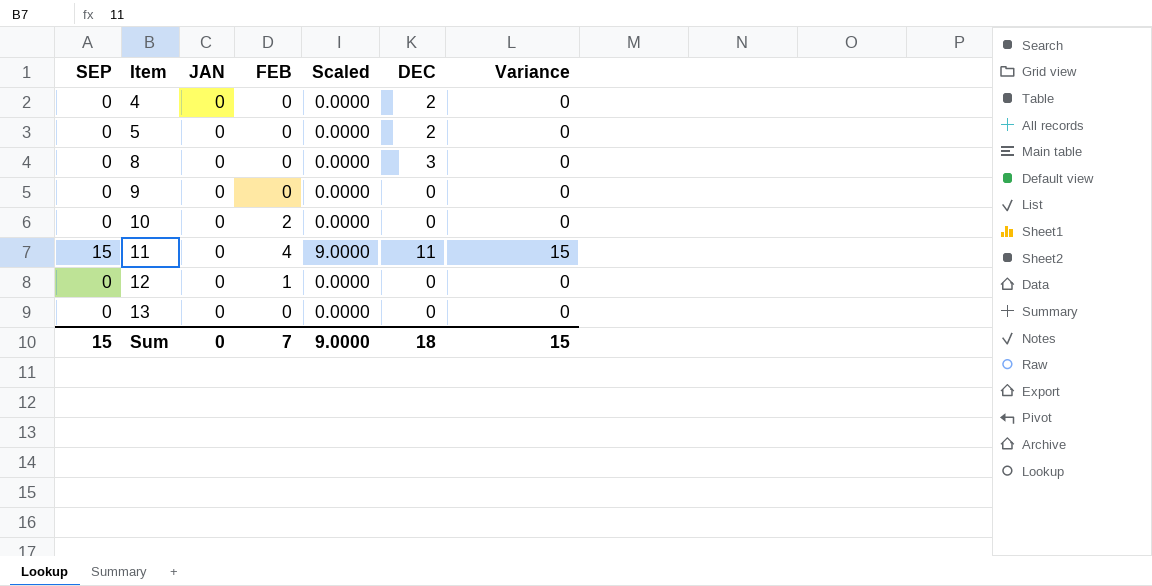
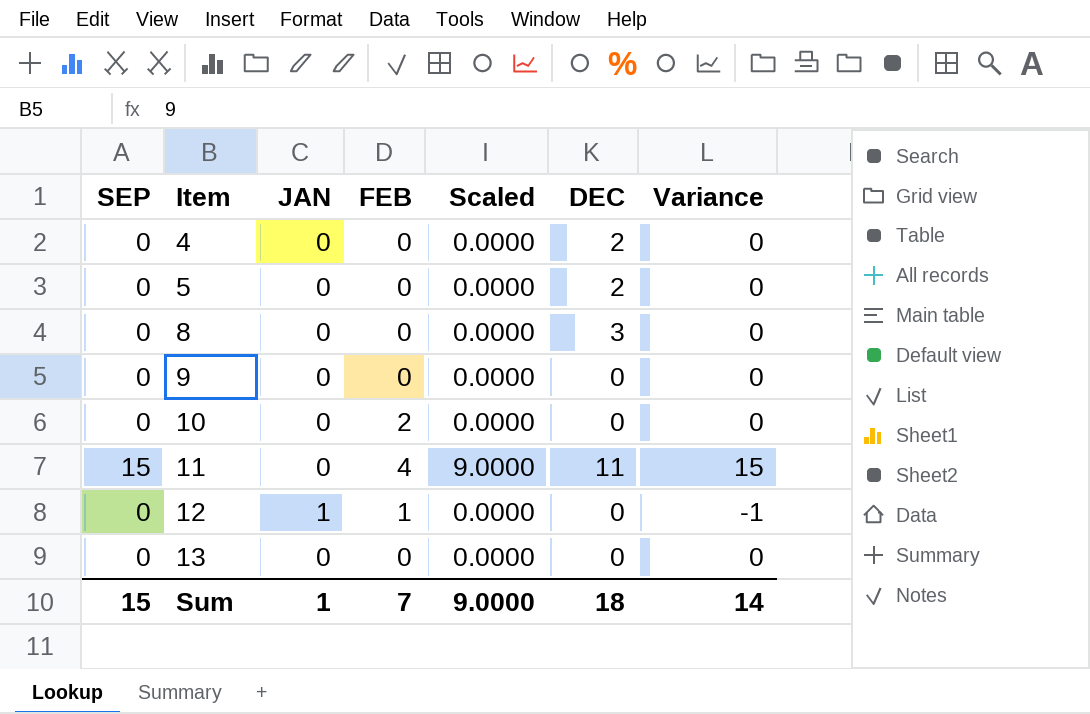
12 | JAN: 0 -> 1
12 | Variance: 0 -> -1
Sum | JAN: 0 -> 1
Sum | Variance: 15 -> 14

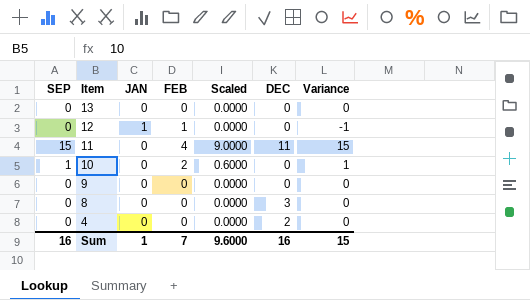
row order: Item ascending -> Item descending
row 5: 0 | 0 | 0 | 0.0000 | 2 | 0 -> none
10 | SEP: 0 -> 1
10 | Scaled: 0.0000 -> 0.6000
10 | Variance: 0 -> 1
Sum | SEP: 15 -> 16
Sum | Scaled: 9.0000 -> 9.6000
Sum | DEC: 18 -> 16
Sum | Variance: 14 -> 15

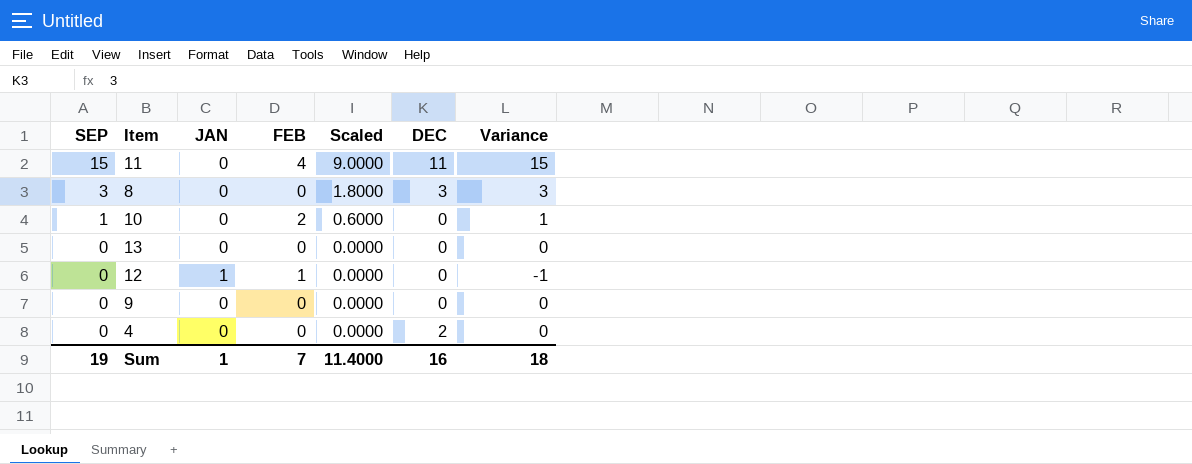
row order: Item descending -> SEP descending
8 | SEP: 0 -> 3
8 | Scaled: 0.0000 -> 1.8000
8 | Variance: 0 -> 3
Sum | SEP: 16 -> 19
Sum | Scaled: 9.6000 -> 11.4000
Sum | Variance: 15 -> 18

